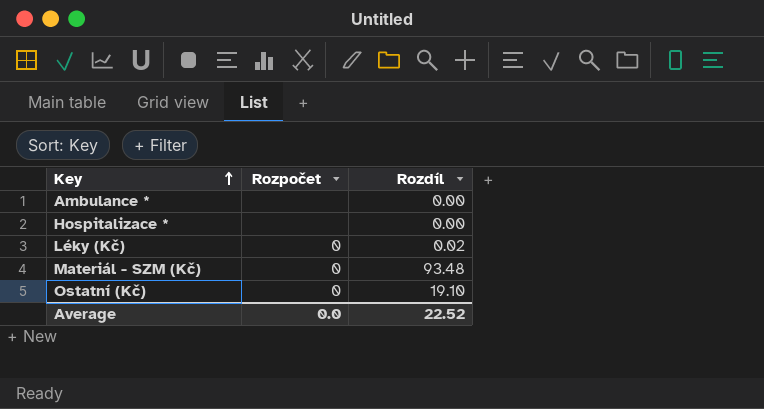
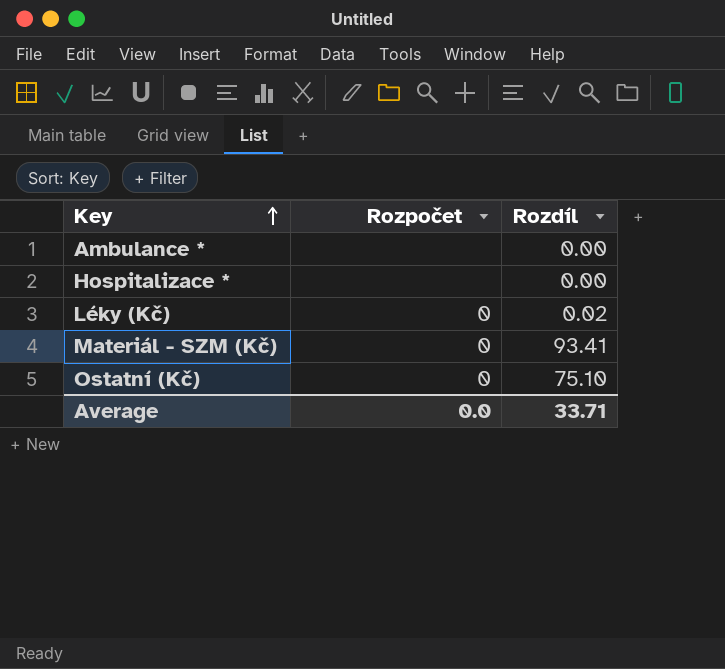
Materiál - SZM (Kč) | Rozdíl: 93.48 -> 93.41
Ostatní (Kč) | Rozdíl: 19.10 -> 75.10
Average | Rozdíl: 22.52 -> 33.71

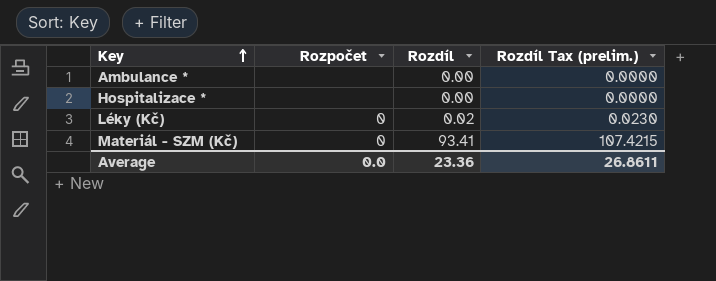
column Rozdíl Tax (prelim.) | formula: none -> [Rozdíl] * 1.15
row Ostatní (Kč): 0 | 75.10 -> none
Average | Rozdíl: 33.71 -> 23.36

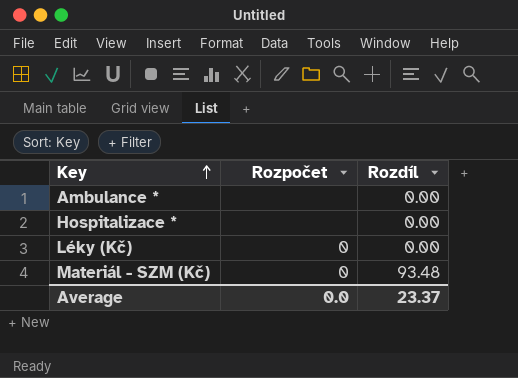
column Rozdíl Tax (prelim.) | formula: [Rozdíl] * 1.15 -> none
Léky (Kč) | Rozdíl: 0.02 -> 0.00
Materiál - SZM (Kč) | Rozdíl: 93.41 -> 93.48
Average | Rozdíl: 23.36 -> 23.37

